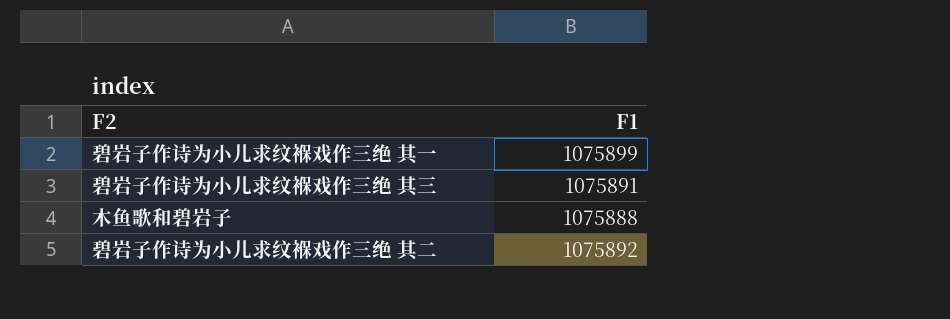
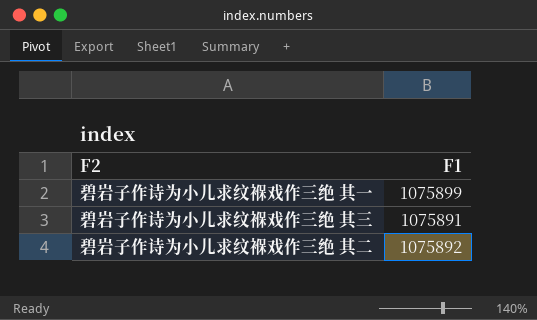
row 木鱼歌和碧岩子: 1075888 -> none

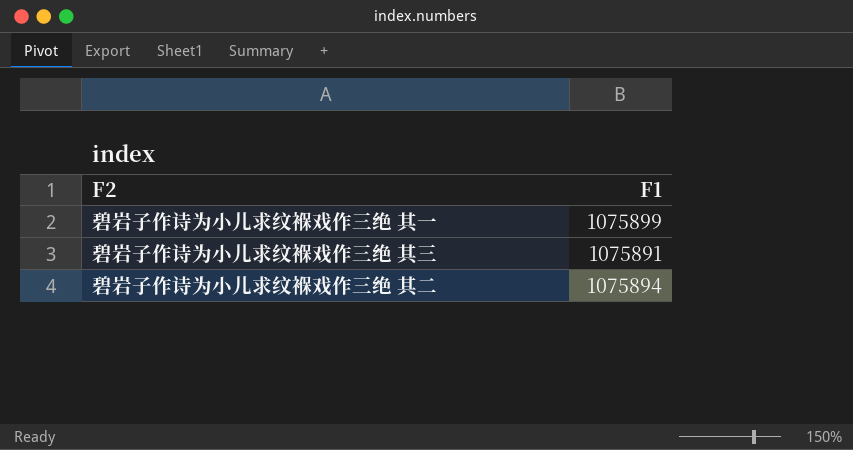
碧岩子作诗为小儿求纹褓戏作三绝 其二 | F1: 1075892 -> 1075894

